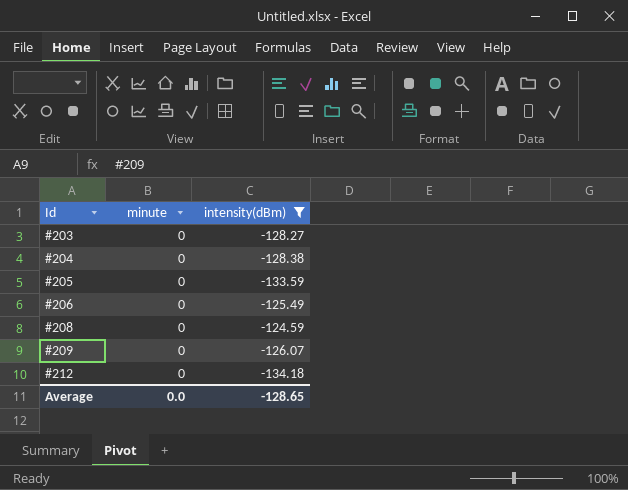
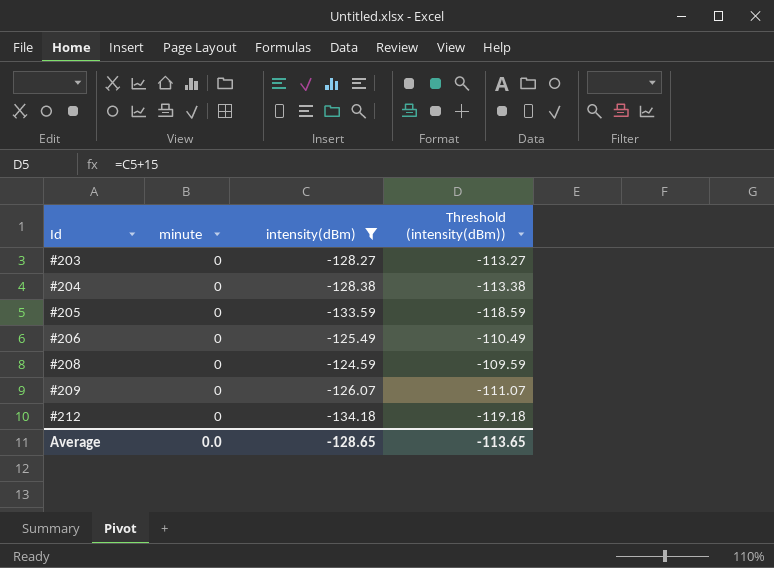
column Threshold (intensity(dBm)) | formula: none -> [intensity(dBm)] + 15

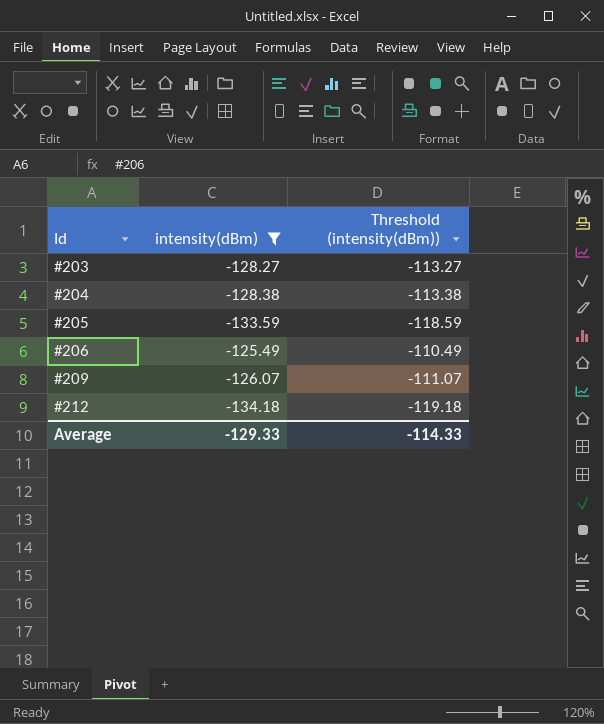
column minute | position: 2 -> none
row #208: 0 | -124.59 | -109.59 -> none
Average | intensity(dBm): -128.65 -> -129.33
Average | Threshold (intensity(dBm)): -113.65 -> -114.33

